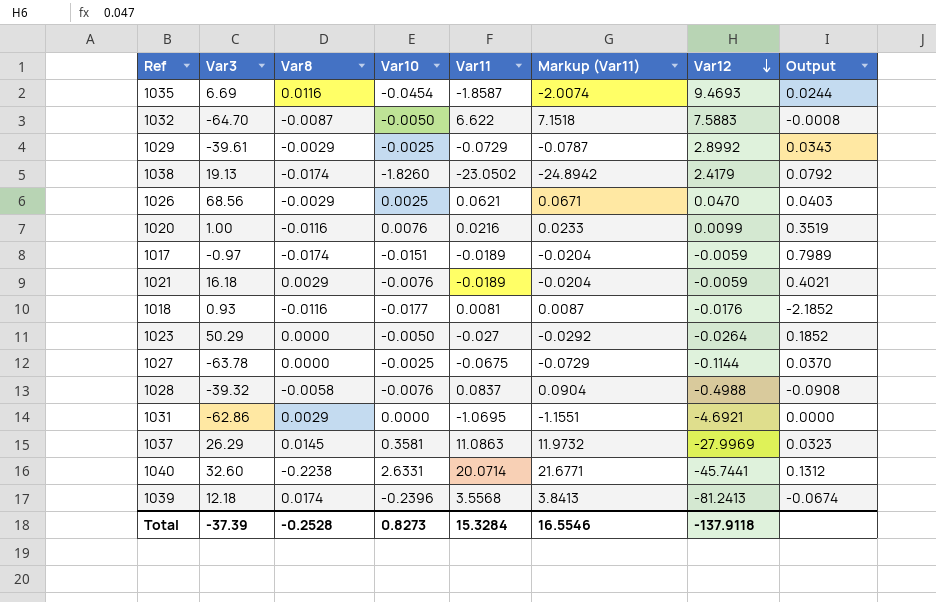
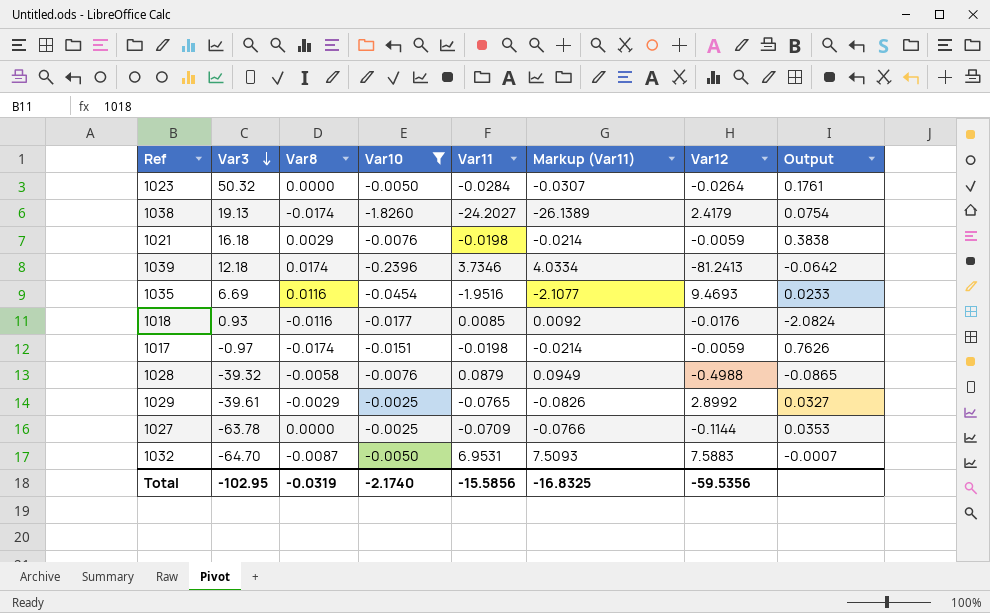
filter: none -> Var10 <= -0.0025
row order: Var12 descending -> Var3 descending
1023 | Var3: 50.29 -> 50.32
1023 | Var11: -0.027 -> -0.0284
1023 | Markup (Var11): -0.0292 -> -0.0307
1023 | Output: 0.1852 -> 0.1761
1038 | Var11: -23.0502 -> -24.2027
1038 | Markup (Var11): -24.8942 -> -26.1389
1038 | Output: 0.0792 -> 0.0754
1021 | Var11: -0.0189 -> -0.0198
1021 | Markup (Var11): -0.0204 -> -0.0214
1021 | Output: 0.4021 -> 0.3838
1039 | Var11: 3.5568 -> 3.7346
1039 | Markup (Var11): 3.8413 -> 4.0334
1039 | Output: -0.0674 -> -0.0642
1035 | Var11: -1.8587 -> -1.9516
1035 | Markup (Var11): -2.0074 -> -2.1077
1035 | Output: 0.0244 -> 0.0233
1018 | Var11: 0.0081 -> 0.0085
1018 | Markup (Var11): 0.0087 -> 0.0092
1018 | Output: -2.1852 -> -2.0824
1017 | Var11: -0.0189 -> -0.0198
1017 | Markup (Var11): -0.0204 -> -0.0214
1017 | Output: 0.7989 -> 0.7626
1028 | Var11: 0.0837 -> 0.0879
1028 | Markup (Var11): 0.0904 -> 0.0949
1028 | Output: -0.0908 -> -0.0865
1029 | Var11: -0.0729 -> -0.0765
1029 | Markup (Var11): -0.0787 -> -0.0826
1029 | Output: 0.0343 -> 0.0327
1027 | Var11: -0.0675 -> -0.0709
1027 | Markup (Var11): -0.0729 -> -0.0766
1027 | Output: 0.0370 -> 0.0353
1032 | Var11: 6.622 -> 6.9531
1032 | Markup (Var11): 7.1518 -> 7.5093
1032 | Output: -0.0008 -> -0.0007
Total | Var3: -37.39 -> -102.95
Total | Var8: -0.2528 -> -0.0319
Total | Var10: 0.8273 -> -2.1740
Total | Var11: 15.3284 -> -15.5856
Total | Markup (Var11): 16.5546 -> -16.8325
Total | Var12: -137.9118 -> -59.5356

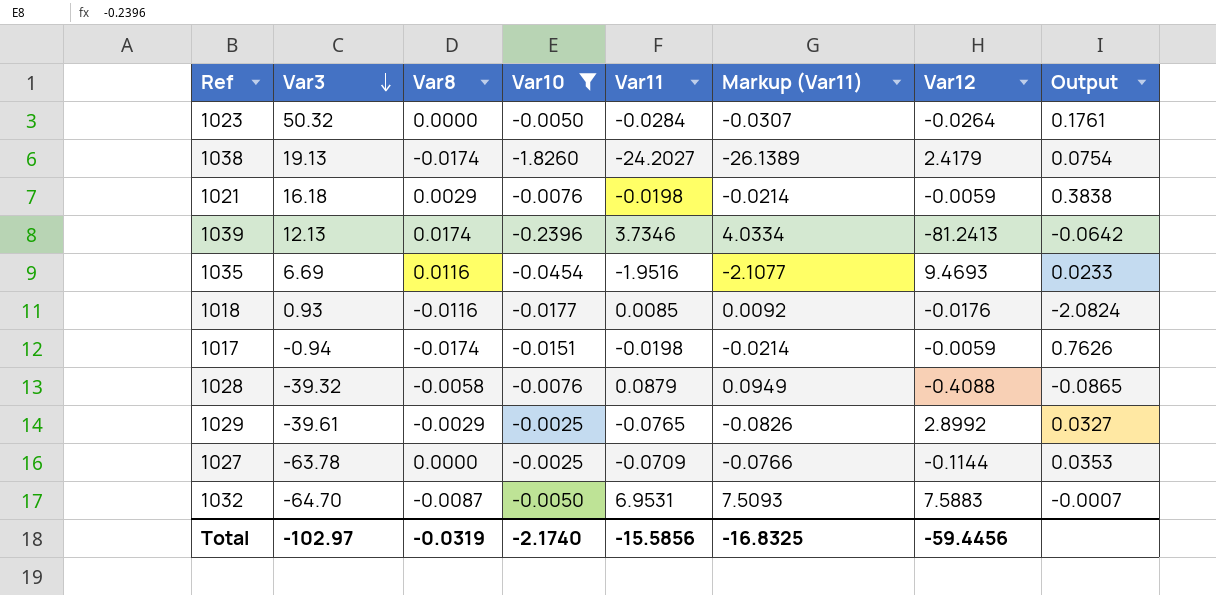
1039 | Var3: 12.18 -> 12.13
1017 | Var3: -0.97 -> -0.94
1028 | Var12: -0.4988 -> -0.4088
Total | Var3: -102.95 -> -102.97
Total | Var12: -59.5356 -> -59.4456

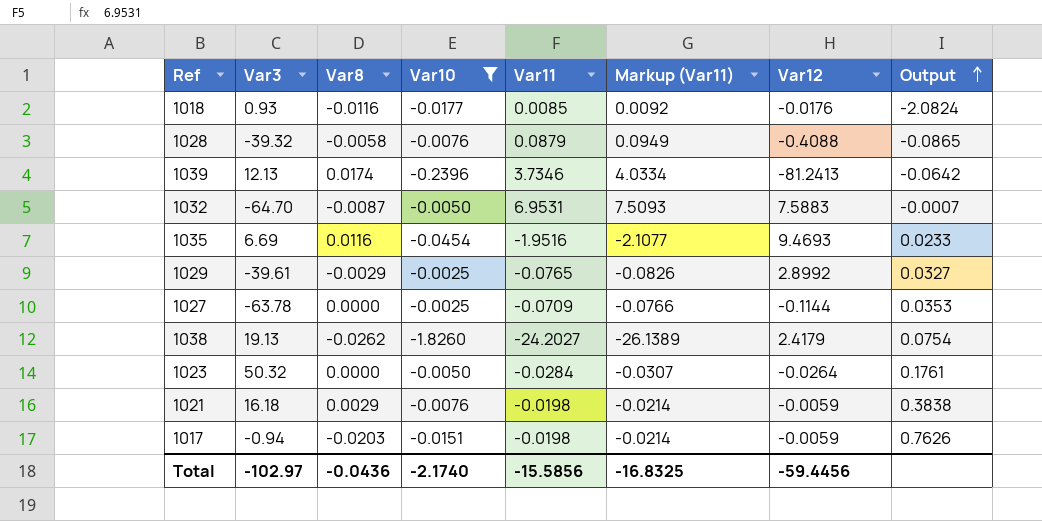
row order: Var3 descending -> Output ascending
1038 | Var8: -0.0174 -> -0.0262
1017 | Var8: -0.0174 -> -0.0203
Total | Var8: -0.0319 -> -0.0436

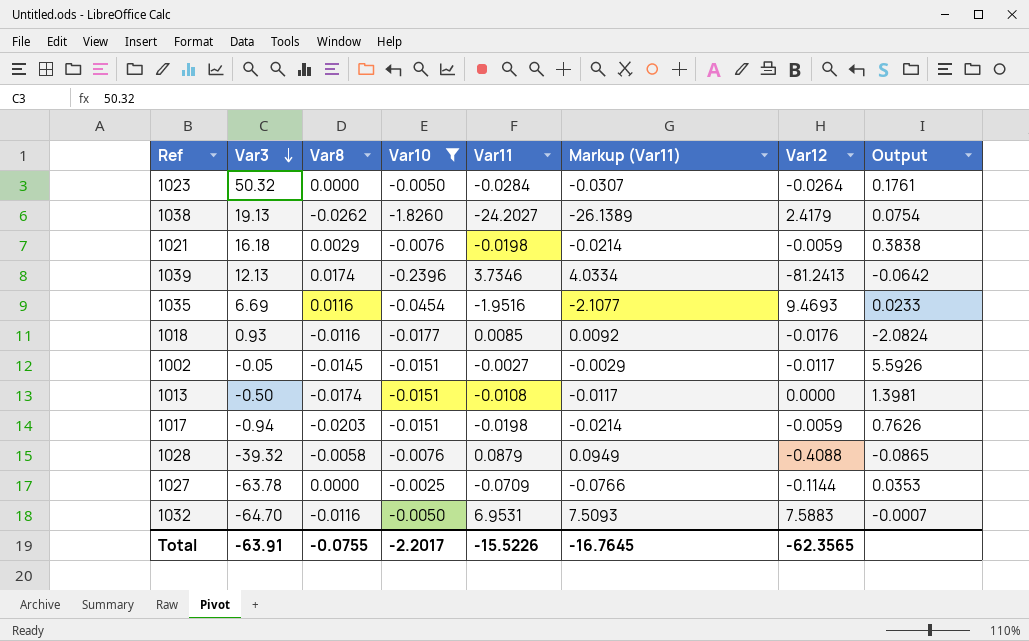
row order: Output ascending -> Var3 descending
row 1029: -39.61 | -0.0029 | -0.0025 | -0.0765 | -0.0826 | 2.8992 | 0.0327 -> none
row 1002: none -> -0.05 | -0.0145 | -0.0151 | -0.0027 | -0.0029 | -0.0117 | 5.5926
row 1013: none -> -0.50 | -0.0174 | -0.0151 | -0.0108 | -0.0117 | 0.0000 | 1.3981
1032 | Var8: -0.0087 -> -0.0116
Total | Var3: -102.97 -> -63.91
Total | Var8: -0.0436 -> -0.0755
Total | Var10: -2.1740 -> -2.2017
Total | Var11: -15.5856 -> -15.5226
Total | Markup (Var11): -16.8325 -> -16.7645
Total | Var12: -59.4456 -> -62.3565

